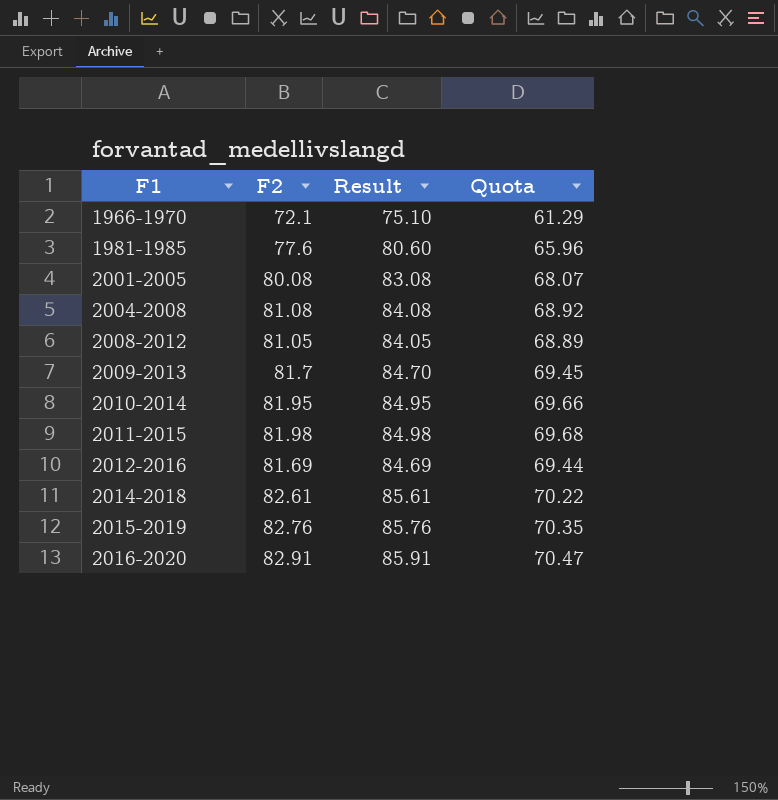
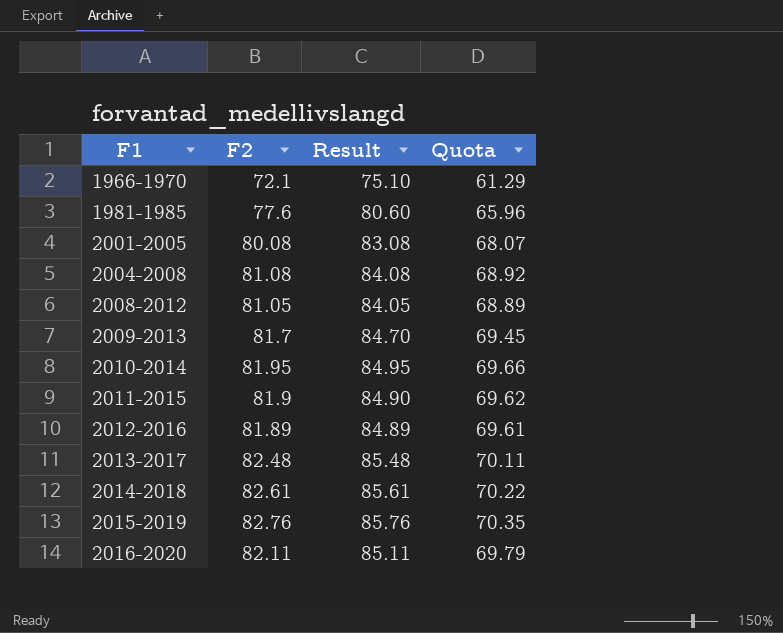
2011-2015 | F2: 81.98 -> 81.9
2011-2015 | Result: 84.98 -> 84.90
2011-2015 | Quota: 69.68 -> 69.62
2012-2016 | F2: 81.69 -> 81.89
2012-2016 | Result: 84.69 -> 84.89
2012-2016 | Quota: 69.44 -> 69.61
row 2013-2017: none -> 82.48 | 85.48 | 70.11
2016-2020 | F2: 82.91 -> 82.11
2016-2020 | Result: 85.91 -> 85.11
2016-2020 | Quota: 70.47 -> 69.79

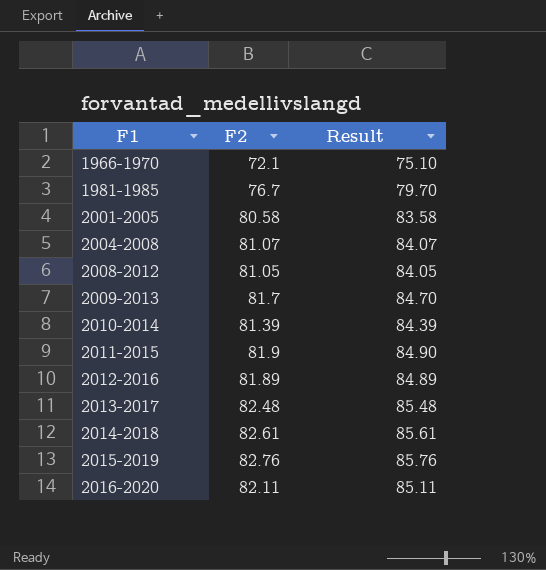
column Quota | formula: [F2] * 0.85 -> none
1981-1985 | F2: 77.6 -> 76.7
1981-1985 | Result: 80.60 -> 79.70
2001-2005 | F2: 80.08 -> 80.58
2001-2005 | Result: 83.08 -> 83.58
2004-2008 | F2: 81.08 -> 81.07
2004-2008 | Result: 84.08 -> 84.07
2010-2014 | F2: 81.95 -> 81.39
2010-2014 | Result: 84.95 -> 84.39

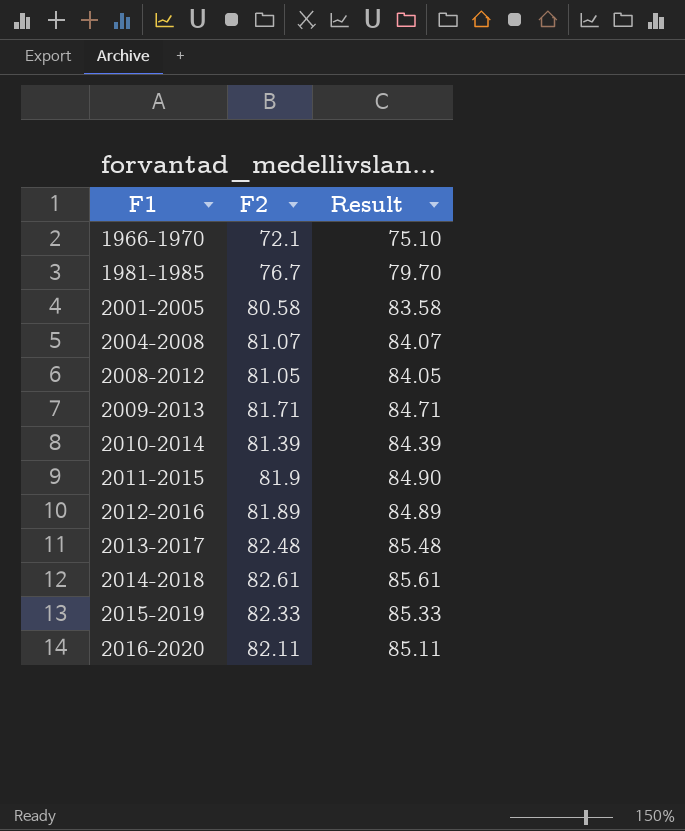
2009-2013 | F2: 81.7 -> 81.71
2009-2013 | Result: 84.70 -> 84.71
2015-2019 | F2: 82.76 -> 82.33
2015-2019 | Result: 85.76 -> 85.33

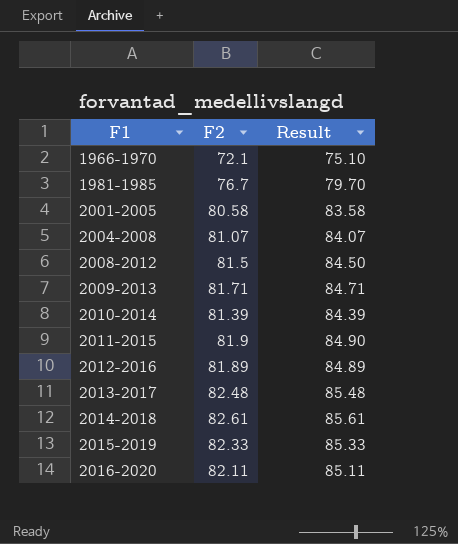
2008-2012 | F2: 81.05 -> 81.5
2008-2012 | Result: 84.05 -> 84.50

